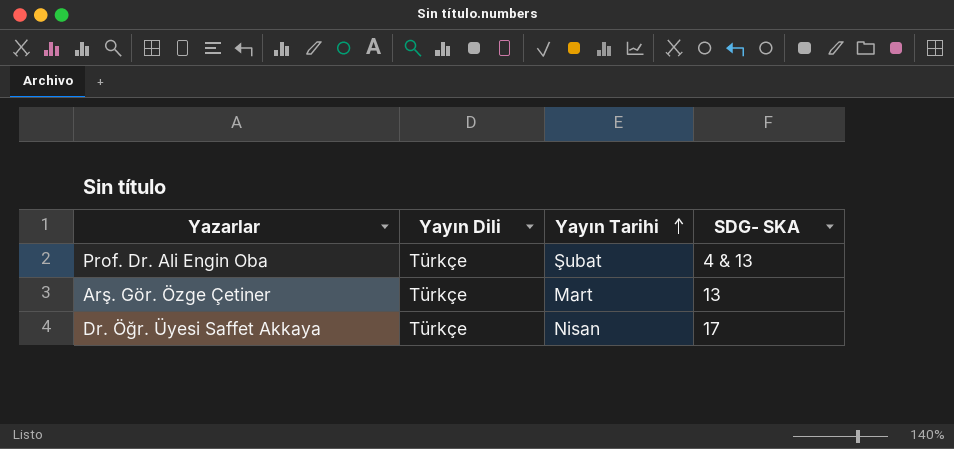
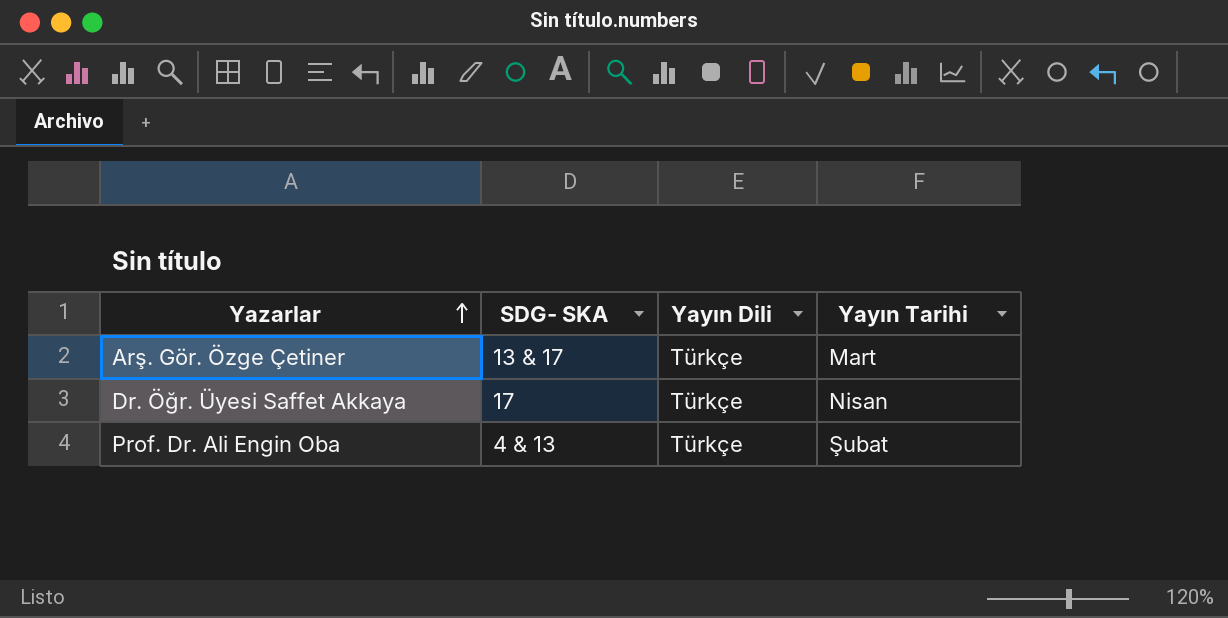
row order: Yayın Tarihi ascending -> Yazarlar ascending
column SDG- SKA | position: 4 -> 2
Arş. Gör. Özge Çetiner | SDG- SKA: 13 -> 13 & 17

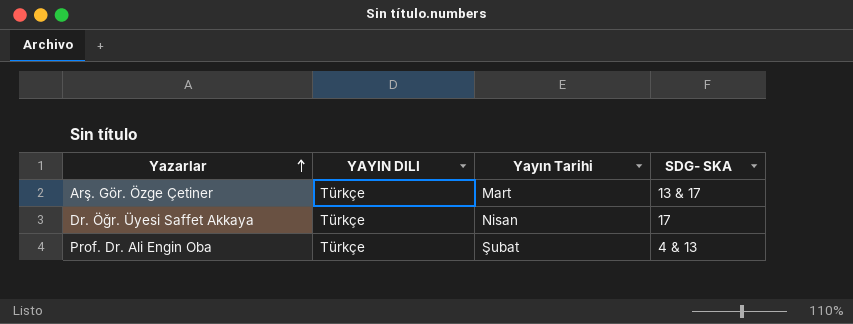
column name: Yayın Dili -> YAYIN DILI
column SDG- SKA | position: 2 -> 4

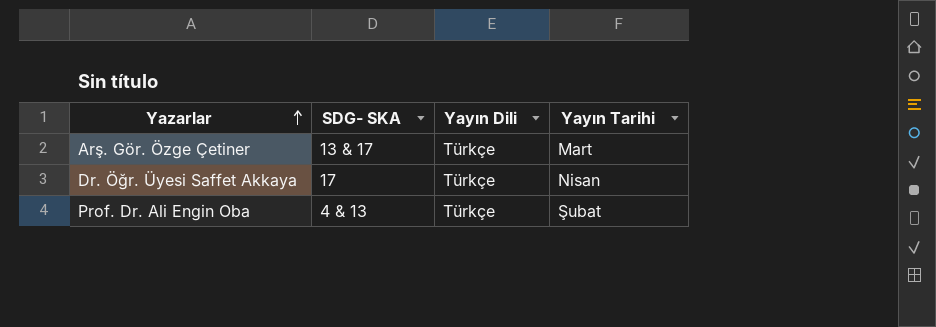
column SDG- SKA | position: 4 -> 2
column name: YAYIN DILI -> Yayın Dili

